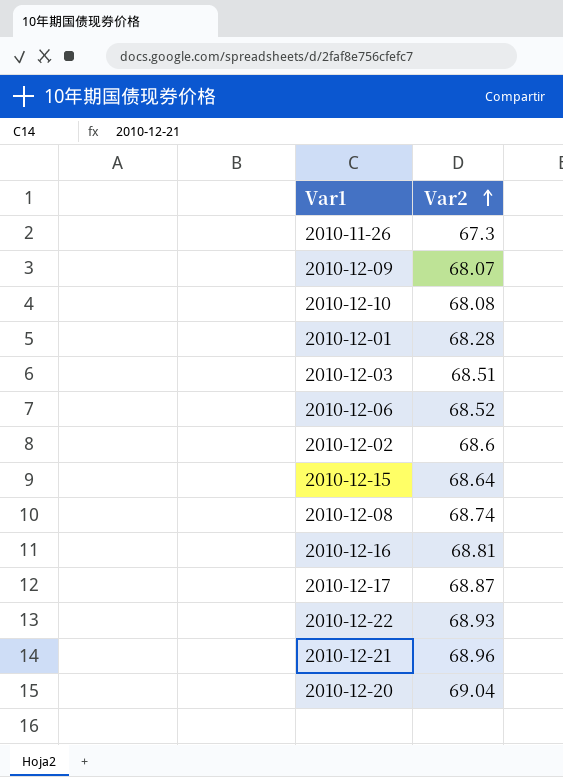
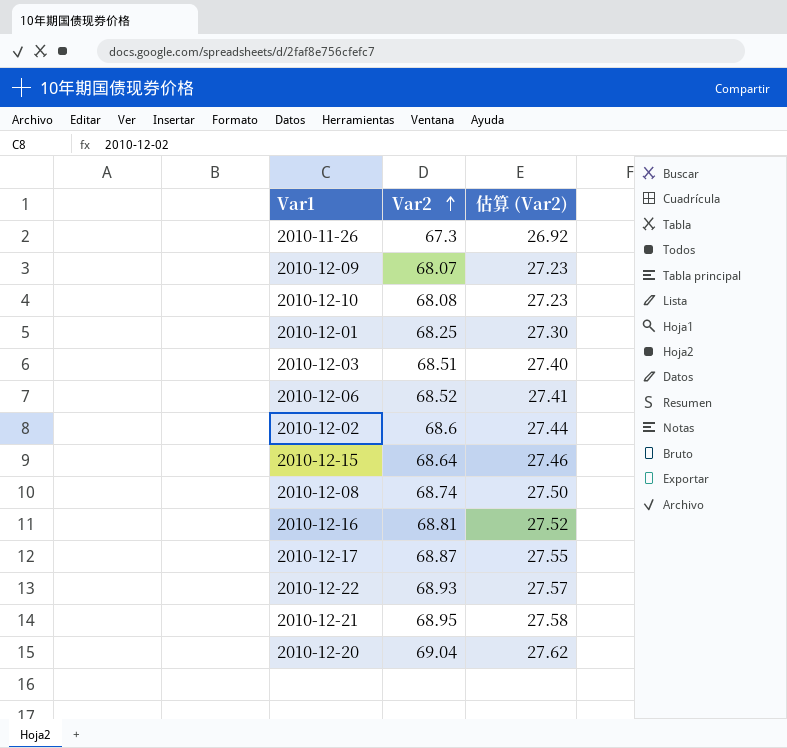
column 估算 (Var2) | formula: none -> [Var2] * 0.4
2010-12-01 | Var2: 68.28 -> 68.25
2010-12-21 | Var2: 68.96 -> 68.95

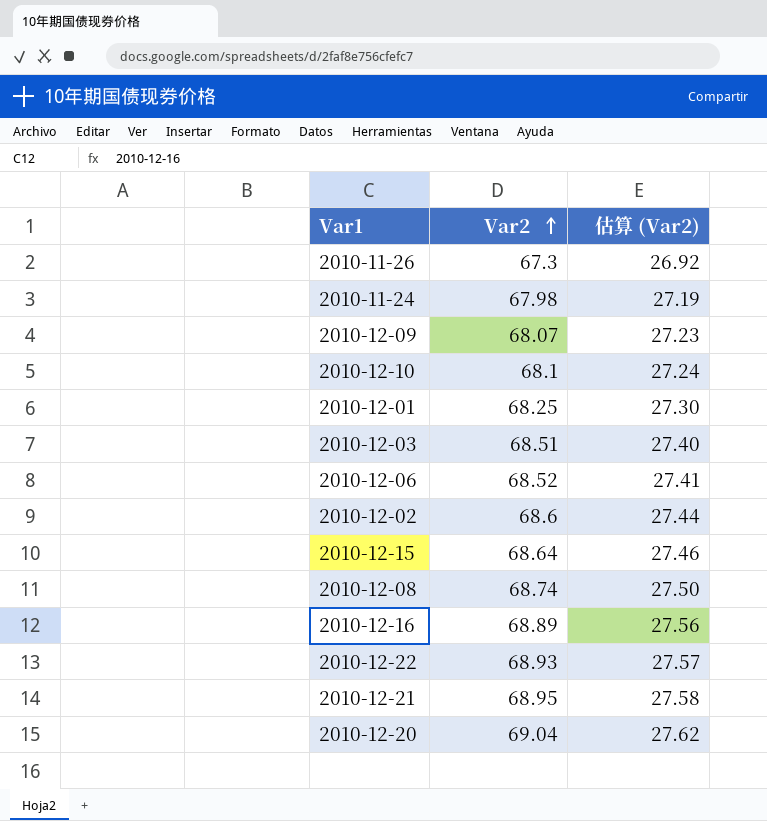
row 2010-12-17: 68.87 | 27.55 -> none
row 2010-11-24: none -> 67.98 | 27.19
2010-12-10 | Var2: 68.08 -> 68.1
2010-12-10 | 估算 (Var2): 27.23 -> 27.24
2010-12-16 | Var2: 68.81 -> 68.89
2010-12-16 | 估算 (Var2): 27.52 -> 27.56

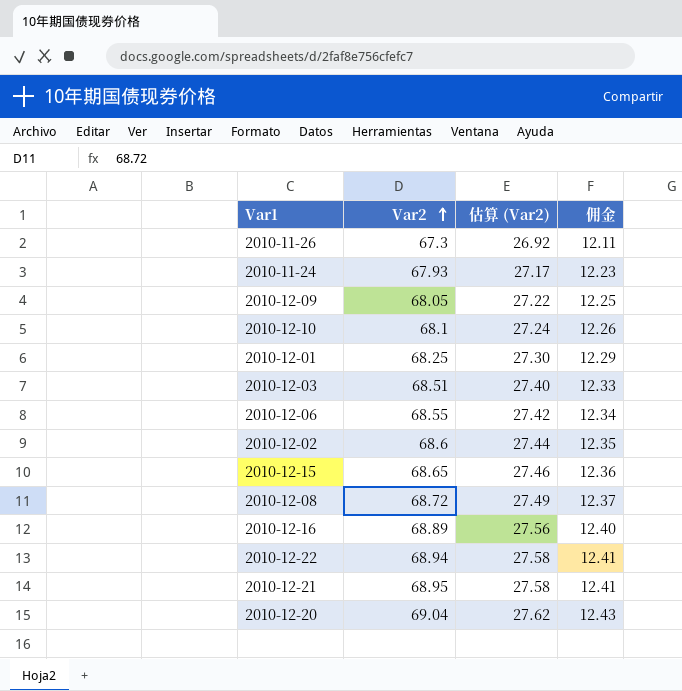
column 佣金 | formula: none -> [Var2] * 0.18
2010-11-24 | Var2: 67.98 -> 67.93
2010-11-24 | 估算 (Var2): 27.19 -> 27.17
2010-12-09 | Var2: 68.07 -> 68.05
2010-12-09 | 估算 (Var2): 27.23 -> 27.22
2010-12-06 | Var2: 68.52 -> 68.55
2010-12-06 | 估算 (Var2): 27.41 -> 27.42
2010-12-15 | Var2: 68.64 -> 68.65
2010-12-08 | Var2: 68.74 -> 68.72
2010-12-08 | 估算 (Var2): 27.50 -> 27.49
2010-12-22 | Var2: 68.93 -> 68.94
2010-12-22 | 估算 (Var2): 27.57 -> 27.58

